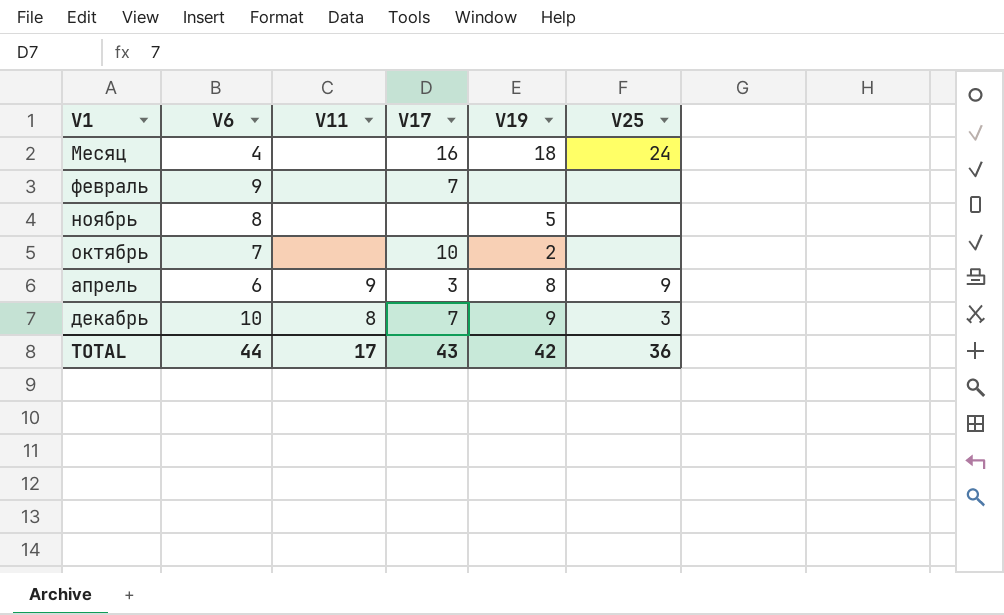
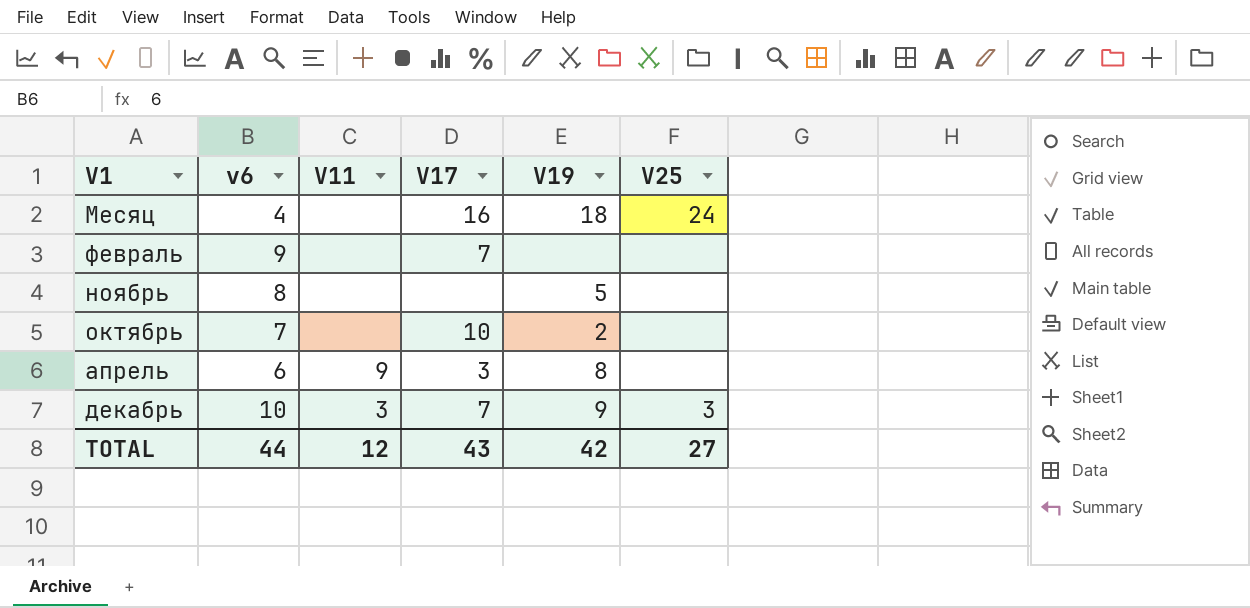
column name: V6 -> v6
апрель | V25: 9 -> none
декабрь | V11: 8 -> 3
TOTAL | V11: 17 -> 12
TOTAL | V25: 36 -> 27

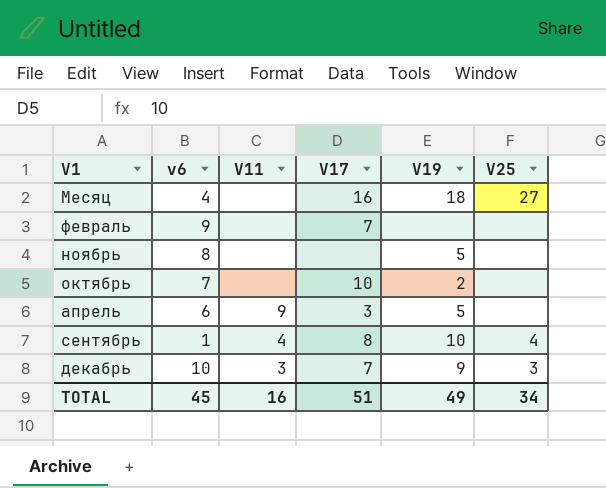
Месяц | V25: 24 -> 27
апрель | V19: 8 -> 5
row сентябрь: none -> 1 | 4 | 8 | 10 | 4
TOTAL | v6: 44 -> 45
TOTAL | V11: 12 -> 16
TOTAL | V17: 43 -> 51
TOTAL | V19: 42 -> 49
TOTAL | V25: 27 -> 34

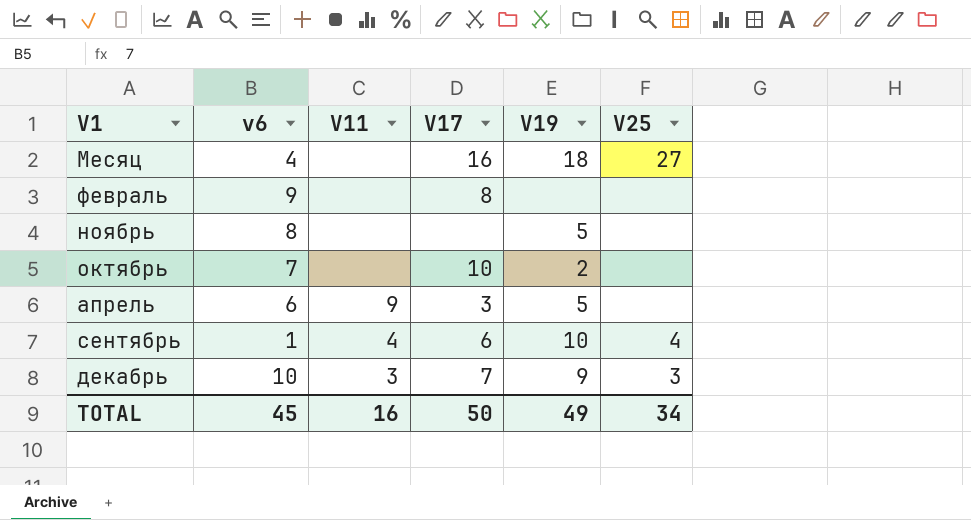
февраль | V17: 7 -> 8
сентябрь | V17: 8 -> 6
TOTAL | V17: 51 -> 50

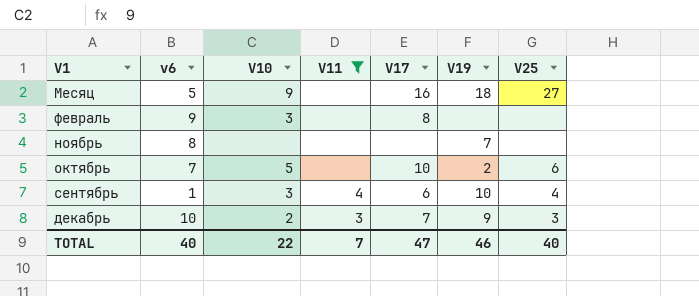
filter: none -> V11 != 9
column V10 | position: none -> 3
Месяц | v6: 4 -> 5
ноябрь | V19: 5 -> 7
октябрь | V25: none -> 6
TOTAL | v6: 45 -> 40
TOTAL | V11: 16 -> 7
TOTAL | V17: 50 -> 47
TOTAL | V19: 49 -> 46
TOTAL | V25: 34 -> 40

